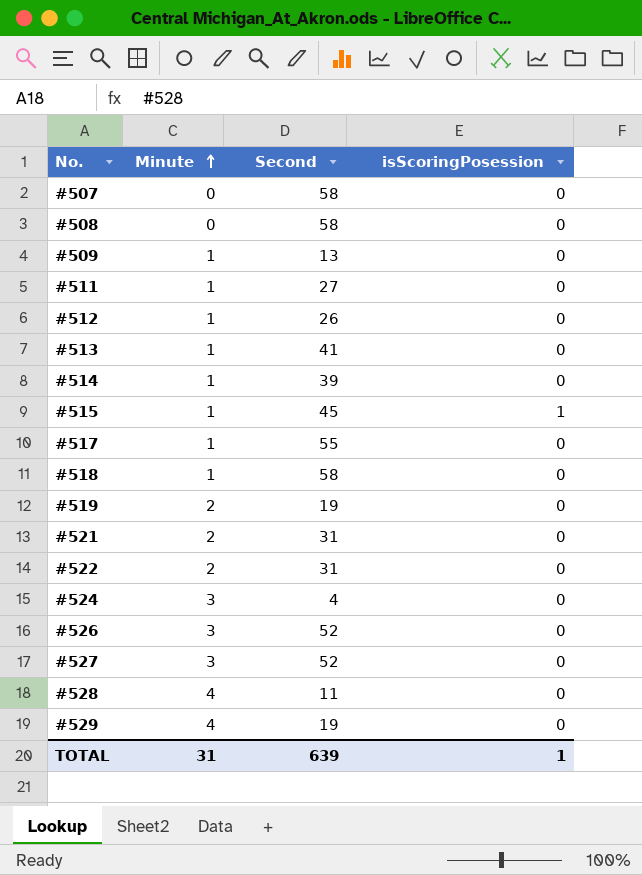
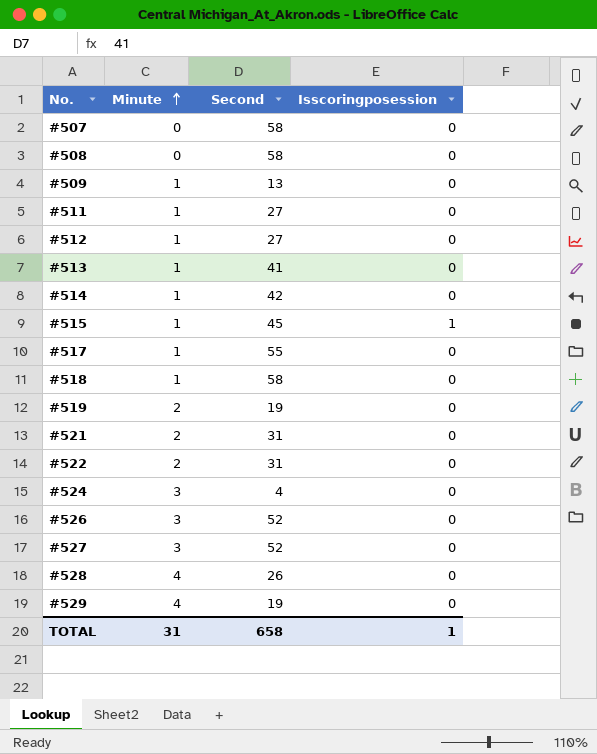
column name: isScoringPosession -> Isscoringposession
#512 | Second: 26 -> 27
#514 | Second: 39 -> 42
#528 | Second: 11 -> 26
TOTAL | Second: 639 -> 658

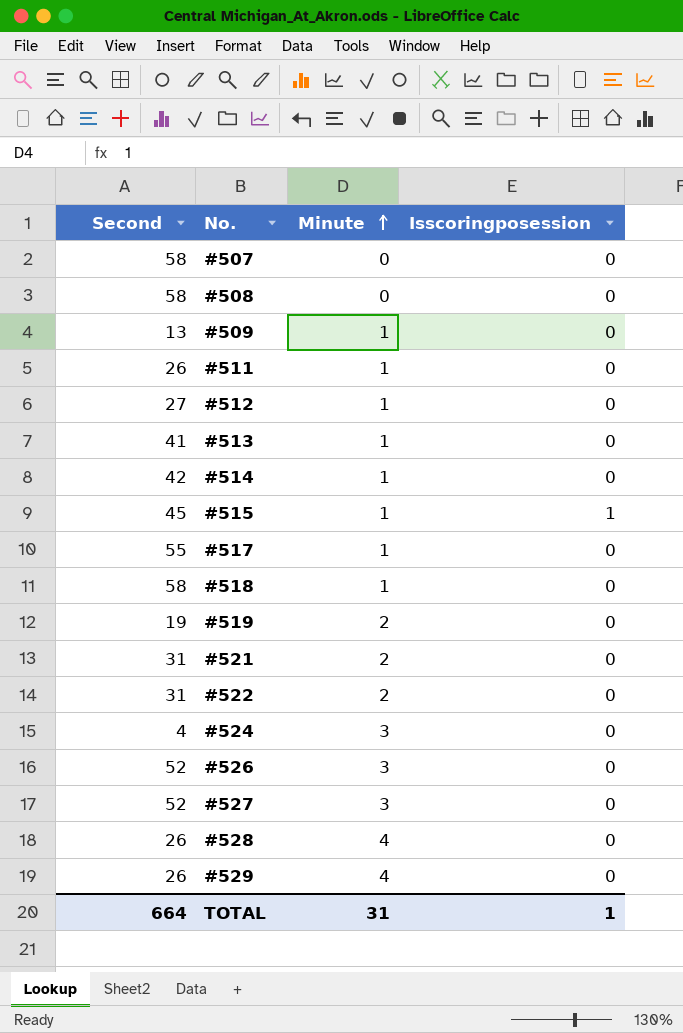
column Second | position: 3 -> 1
#511 | Second: 27 -> 26
#529 | Second: 19 -> 26
TOTAL | Second: 658 -> 664

